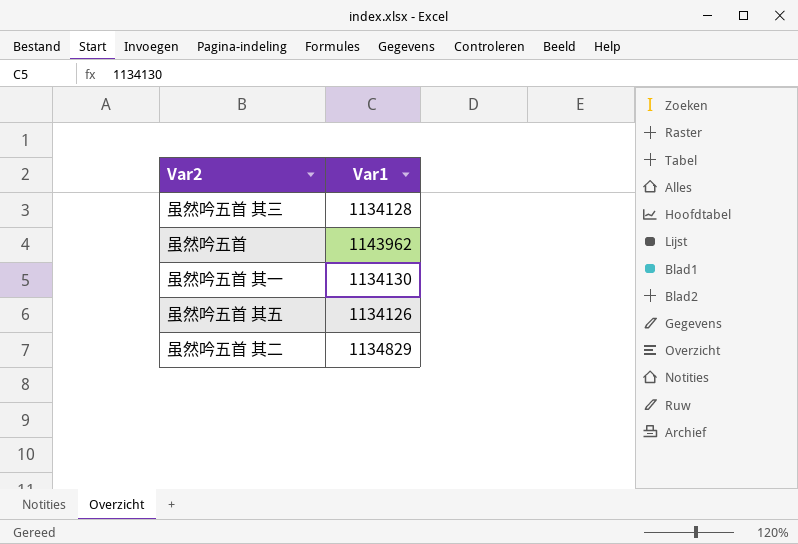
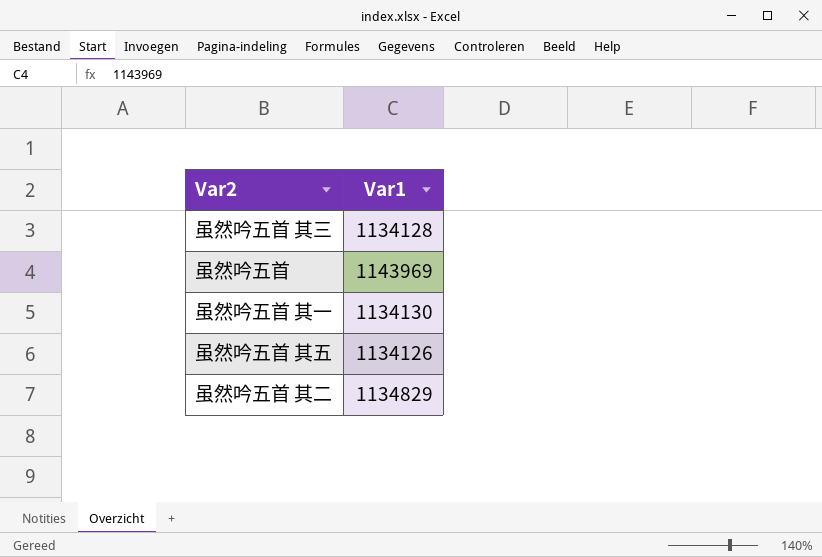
虽然吟五首 | Var1: 1143962 -> 1143969

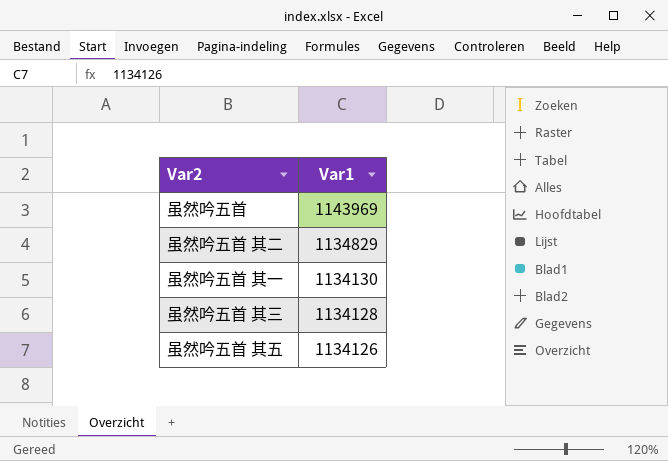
row order: none -> Var1 descending

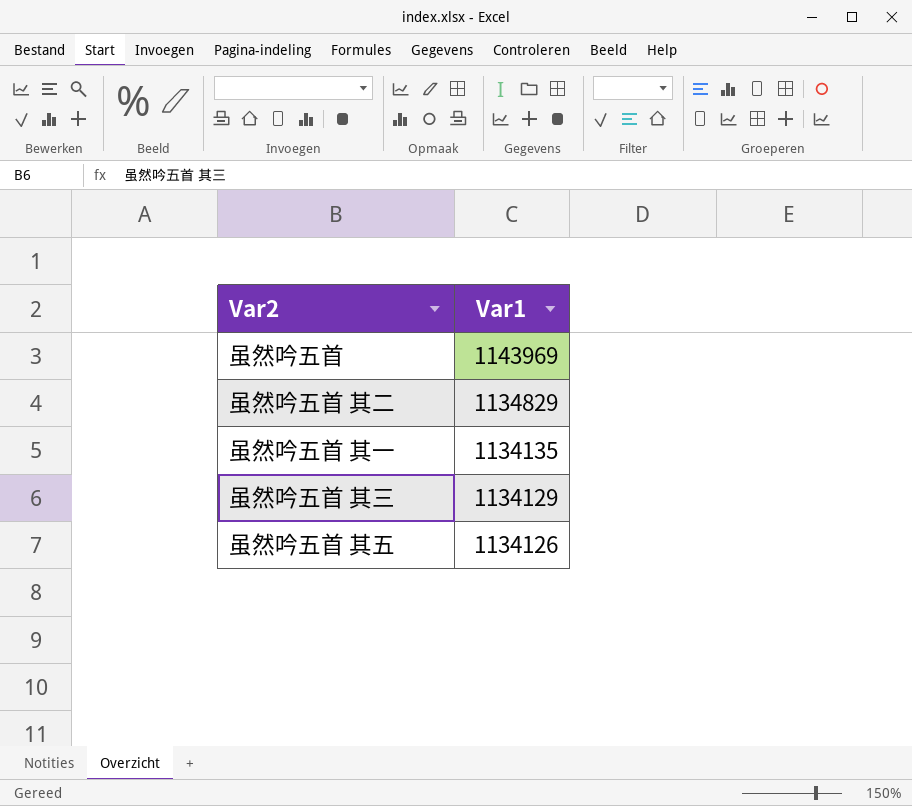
虽然吟五首 其一 | Var1: 1134130 -> 1134135
虽然吟五首 其三 | Var1: 1134128 -> 1134129

